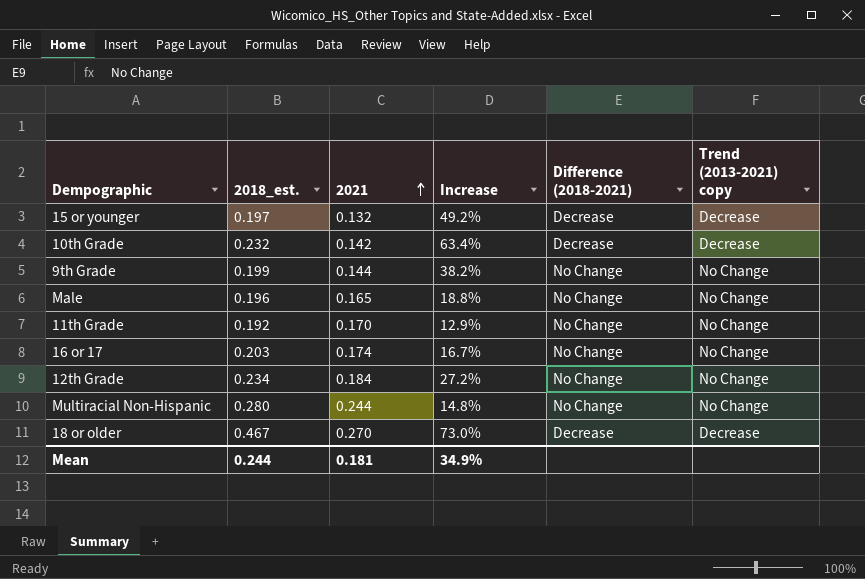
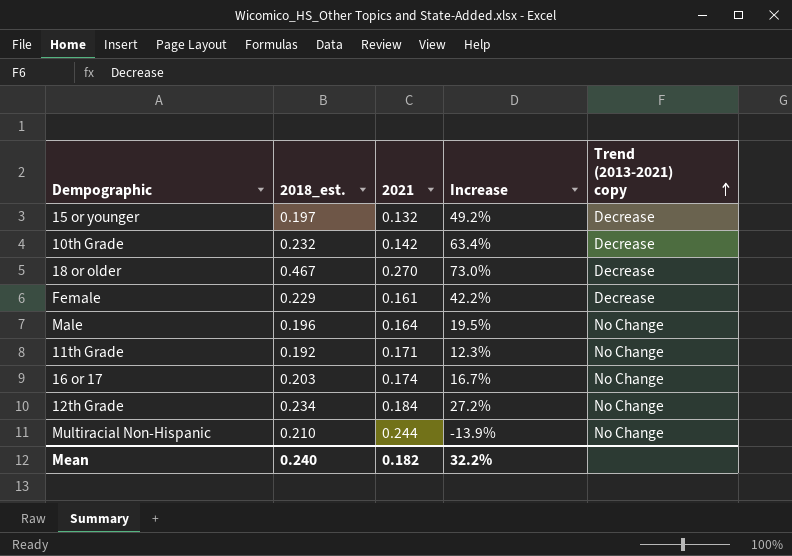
row order: 2021 ascending -> Trend (2013-2021) copy ascending
column Difference (2018-2021) | position: 5 -> none
row 9th Grade: 0.199 | 0.144 | 38.2% | No Change | No Change -> none
row Female: none -> 0.229 | 0.161 | 42.2% | Decrease
Male | 2021: 0.165 -> 0.164
Male | Increase: 18.8% -> 19.5%
11th Grade | 2021: 0.170 -> 0.171
11th Grade | Increase: 12.9% -> 12.3%
Multiracial Non-Hispanic | 2018_est.: 0.280 -> 0.210
Multiracial Non-Hispanic | Increase: 14.8% -> -13.9%
Mean | 2018_est.: 0.244 -> 0.240
Mean | 2021: 0.181 -> 0.182
Mean | Increase: 34.9% -> 32.2%

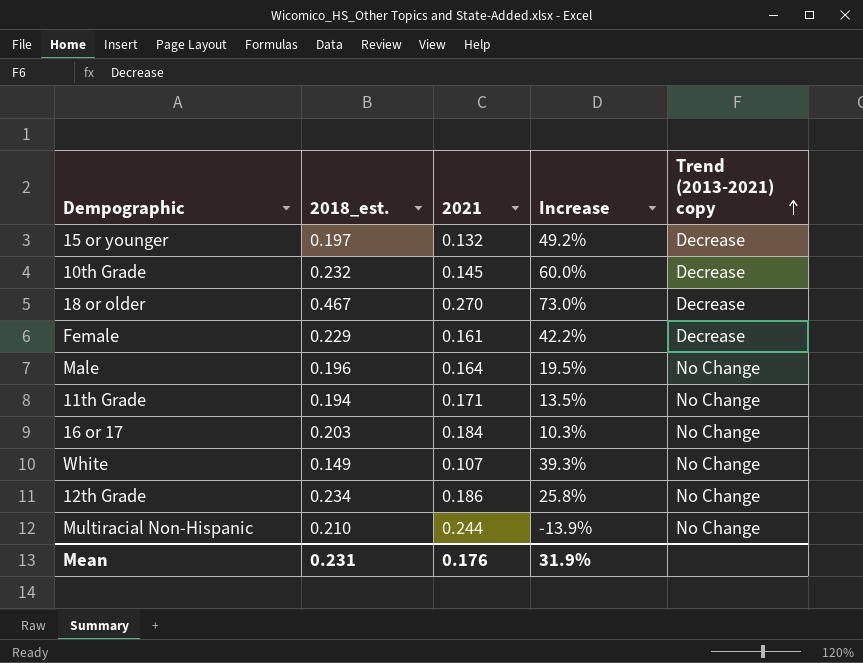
10th Grade | 2021: 0.142 -> 0.145
10th Grade | Increase: 63.4% -> 60.0%
11th Grade | 2018_est.: 0.192 -> 0.194
11th Grade | Increase: 12.3% -> 13.5%
16 or 17 | 2021: 0.174 -> 0.184
16 or 17 | Increase: 16.7% -> 10.3%
row White: none -> 0.149 | 0.107 | 39.3% | No Change
12th Grade | 2021: 0.184 -> 0.186
12th Grade | Increase: 27.2% -> 25.8%
Mean | 2018_est.: 0.240 -> 0.231
Mean | 2021: 0.182 -> 0.176
Mean | Increase: 32.2% -> 31.9%

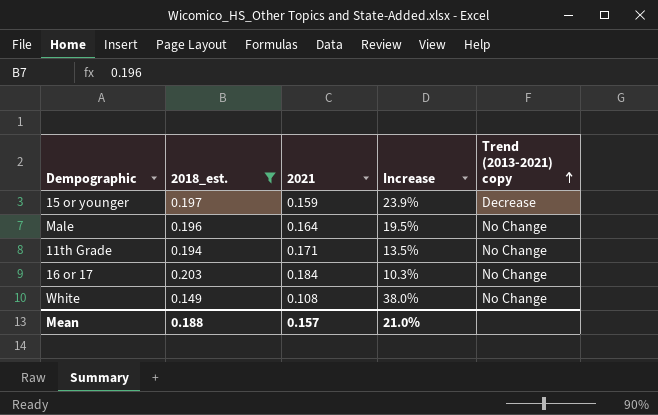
filter: none -> 2018_est. <= 0.203
15 or younger | 2021: 0.132 -> 0.159
15 or younger | Increase: 49.2% -> 23.9%
White | 2021: 0.107 -> 0.108
White | Increase: 39.3% -> 38.0%
Mean | 2018_est.: 0.231 -> 0.188
Mean | 2021: 0.176 -> 0.157
Mean | Increase: 31.9% -> 21.0%

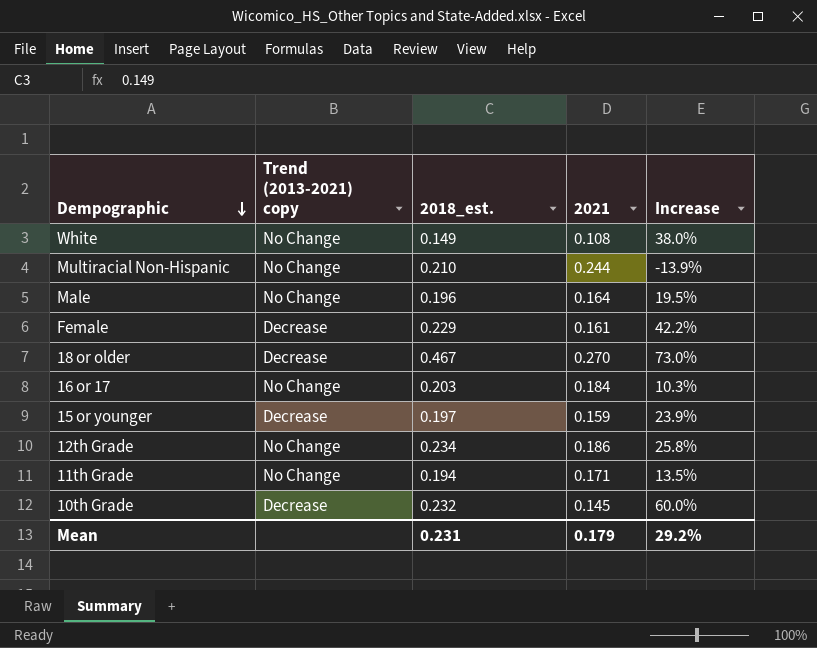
filter: 2018_est. <= 0.203 -> none
row order: Trend (2013-2021) copy ascending -> Dempographic descending
column Trend (2013-2021) copy | position: 5 -> 2
Mean | 2018_est.: 0.188 -> 0.231
Mean | 2021: 0.157 -> 0.179
Mean | Increase: 21.0% -> 29.2%

